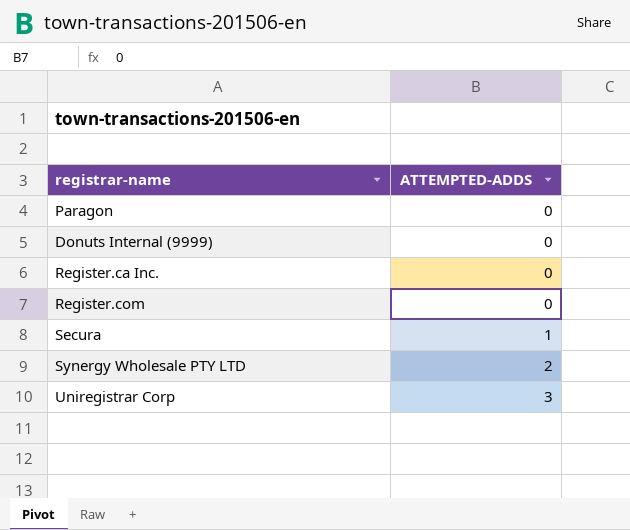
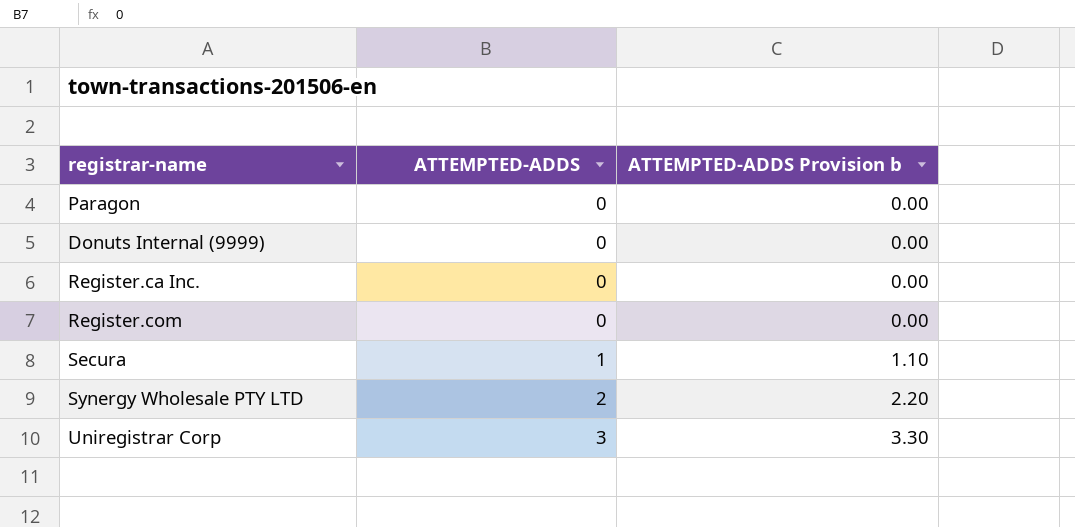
column ATTEMPTED-ADDS Provision b | formula: none -> [ATTEMPTED-ADDS] * 1.1

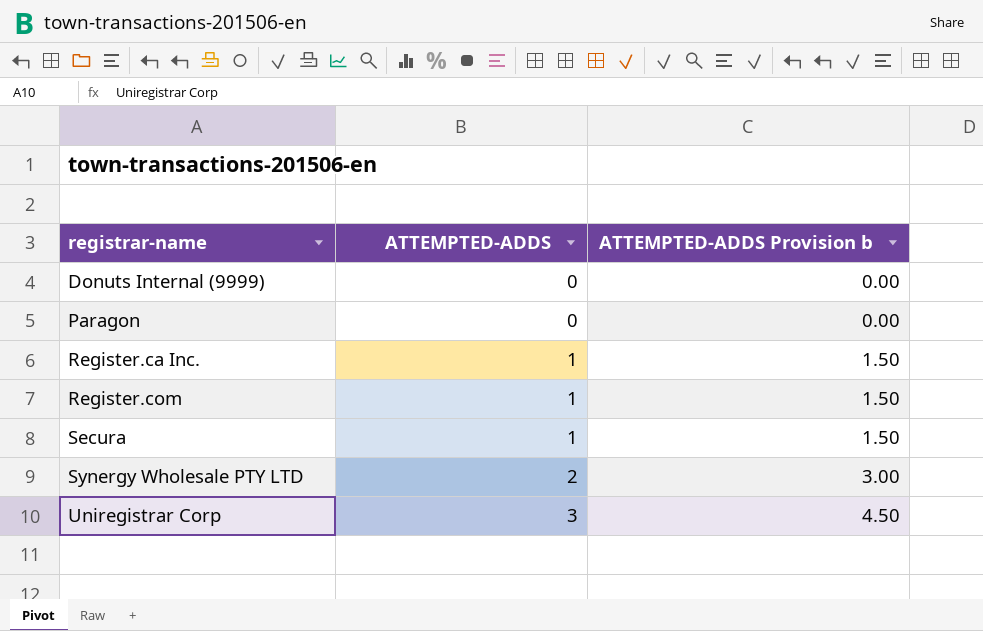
row order: ATTEMPTED-ADDS ascending -> registrar-name ascending
column ATTEMPTED-ADDS Provision b | formula: [ATTEMPTED-ADDS] * 1.1 -> [ATTEMPTED-ADDS] * 1.5
Register.ca Inc. | ATTEMPTED-ADDS: 0 -> 1
Register.com | ATTEMPTED-ADDS: 0 -> 1

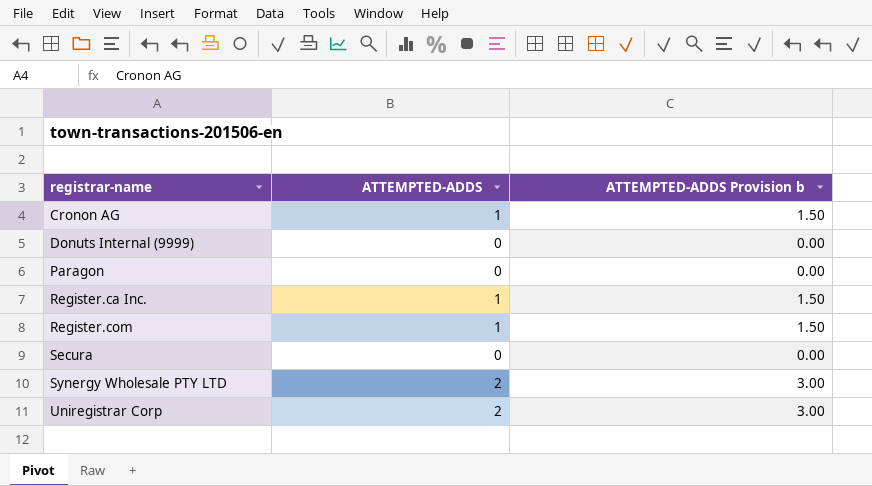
row Cronon AG: none -> 1 | 1.50
Secura | ATTEMPTED-ADDS: 1 -> 0
Secura | ATTEMPTED-ADDS Provision b: 1.50 -> 0.00
Uniregistrar Corp | ATTEMPTED-ADDS: 3 -> 2
Uniregistrar Corp | ATTEMPTED-ADDS Provision b: 4.50 -> 3.00

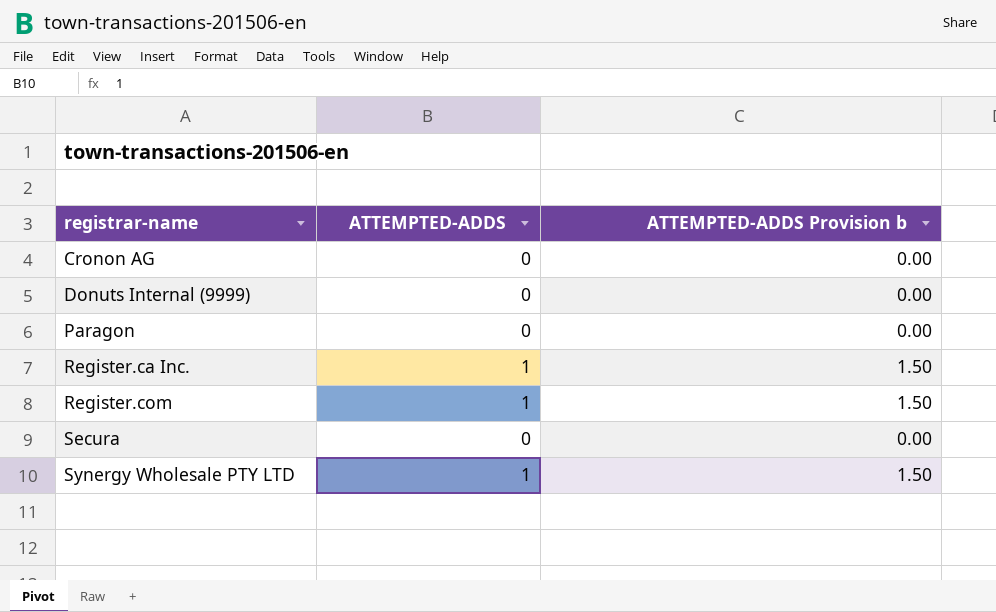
row Uniregistrar Corp: 2 | 3.00 -> none
Cronon AG | ATTEMPTED-ADDS: 1 -> 0
Cronon AG | ATTEMPTED-ADDS Provision b: 1.50 -> 0.00
Synergy Wholesale PTY LTD | ATTEMPTED-ADDS: 2 -> 1
Synergy Wholesale PTY LTD | ATTEMPTED-ADDS Provision b: 3.00 -> 1.50

